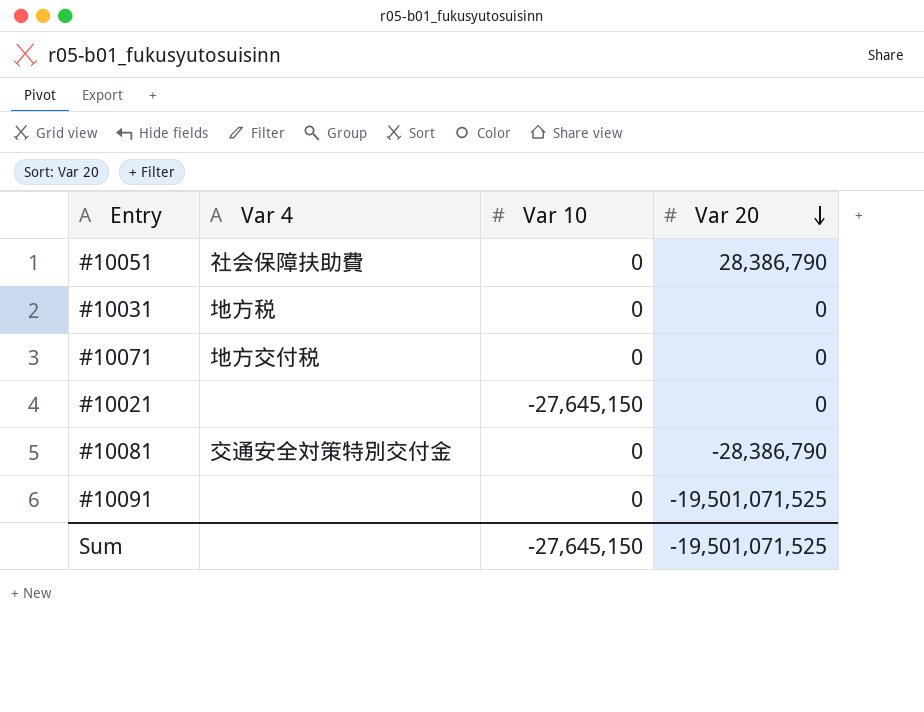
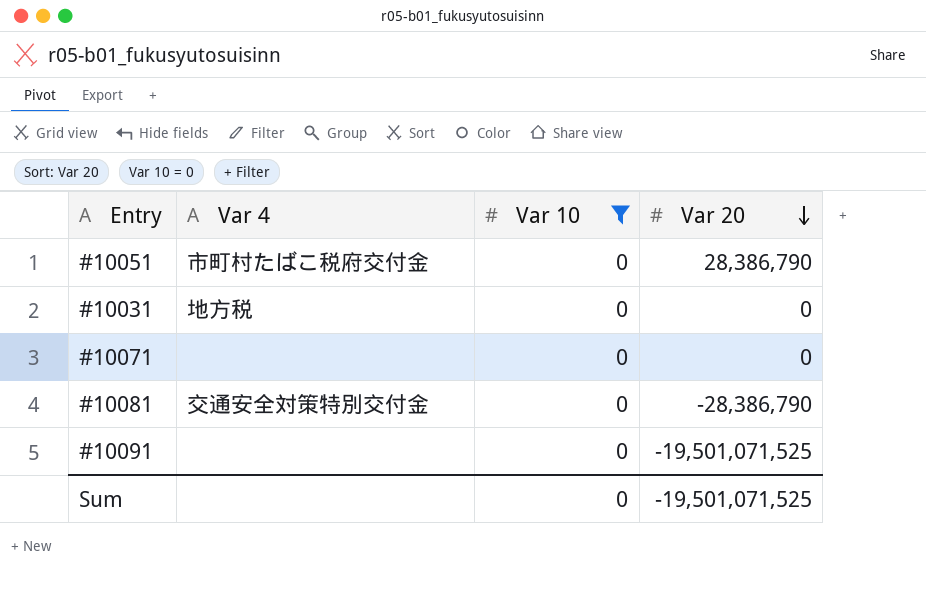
filter: none -> Var 10 = 0
#10051 | Var 4: 社会保障扶助費 -> 市町村たばこ税府交付金
#10071 | Var 4: 地方交付税 -> none
Sum | Var 10: -27,645,150 -> 0

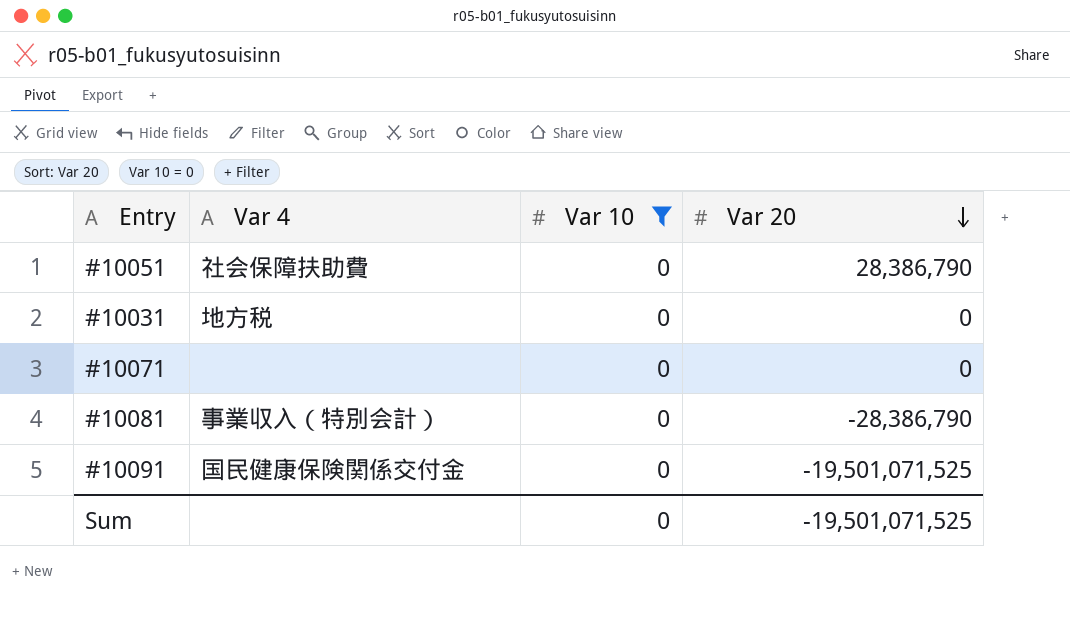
#10051 | Var 4: 市町村たばこ税府交付金 -> 社会保障扶助費
#10081 | Var 4: 交通安全対策特別交付金 -> 事業収入（特別会計）
#10091 | Var 4: none -> 国民健康保険関係交付金

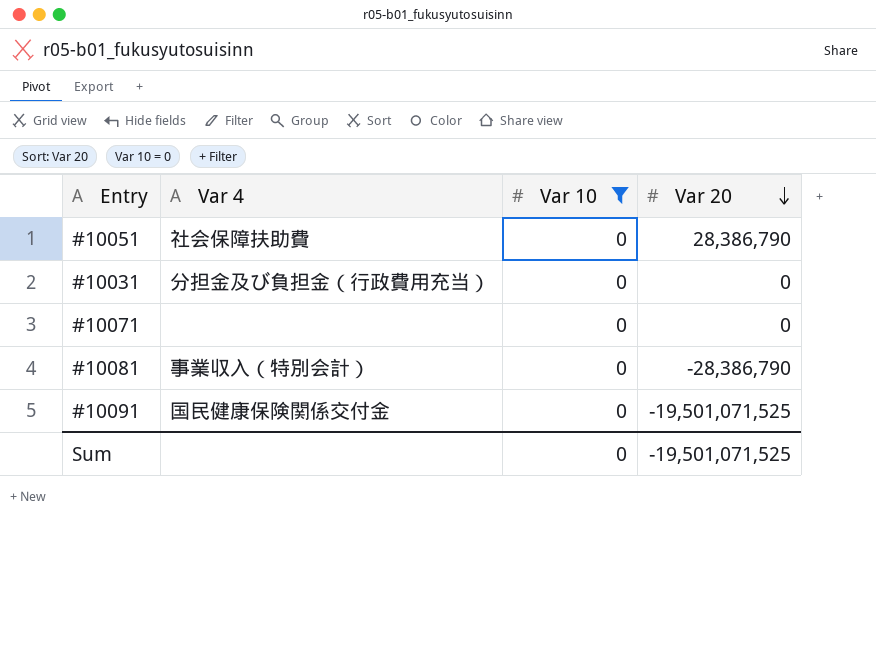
#10031 | Var 4: 地方税 -> 分担金及び負担金（行政費用充当）

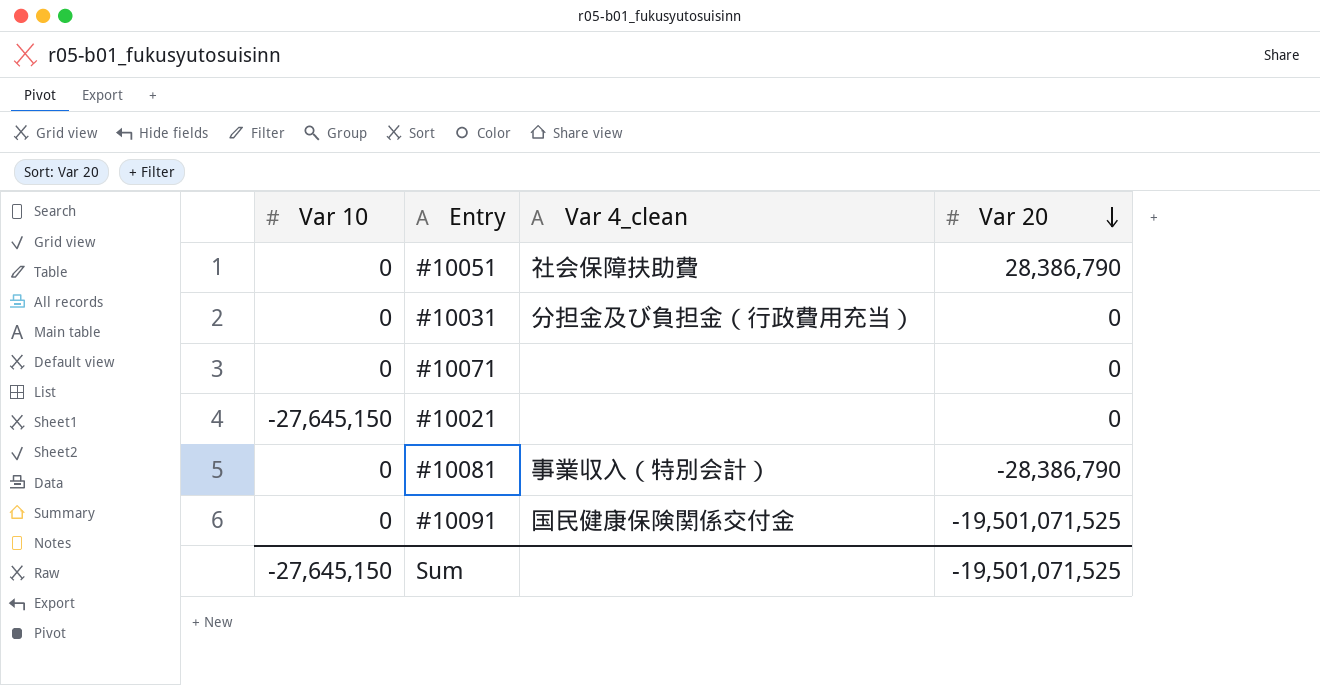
filter: Var 10 = 0 -> none
column Var 10 | position: 3 -> 1
column name: Var 4 -> Var 4_clean
Sum | Var 10: 0 -> -27,645,150

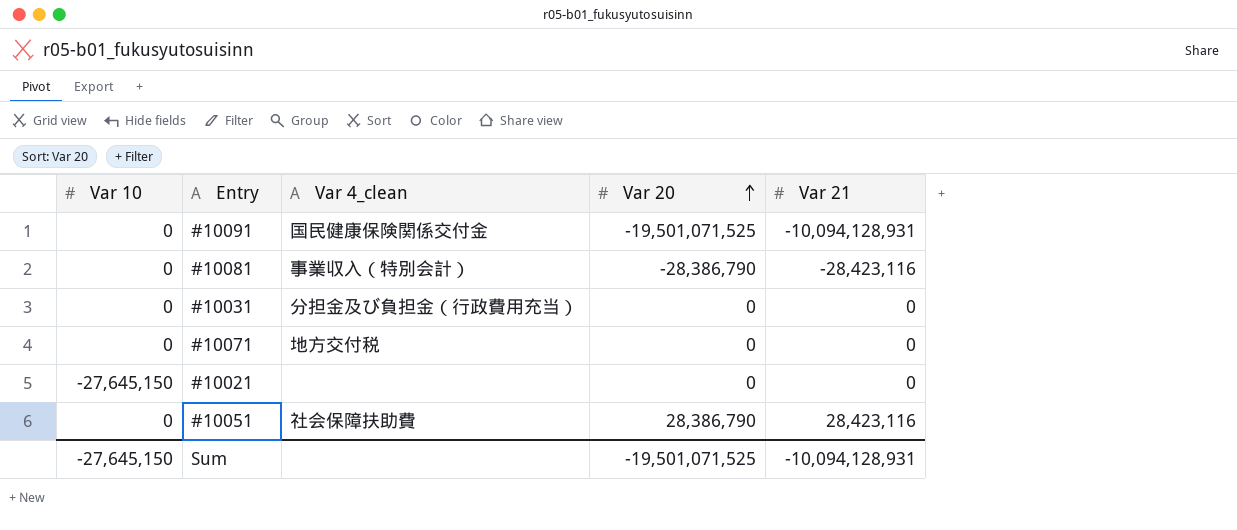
row order: Var 20 descending -> Var 20 ascending
column Var 21 | position: none -> 5
#10071 | Var 4_clean: none -> 地方交付税

